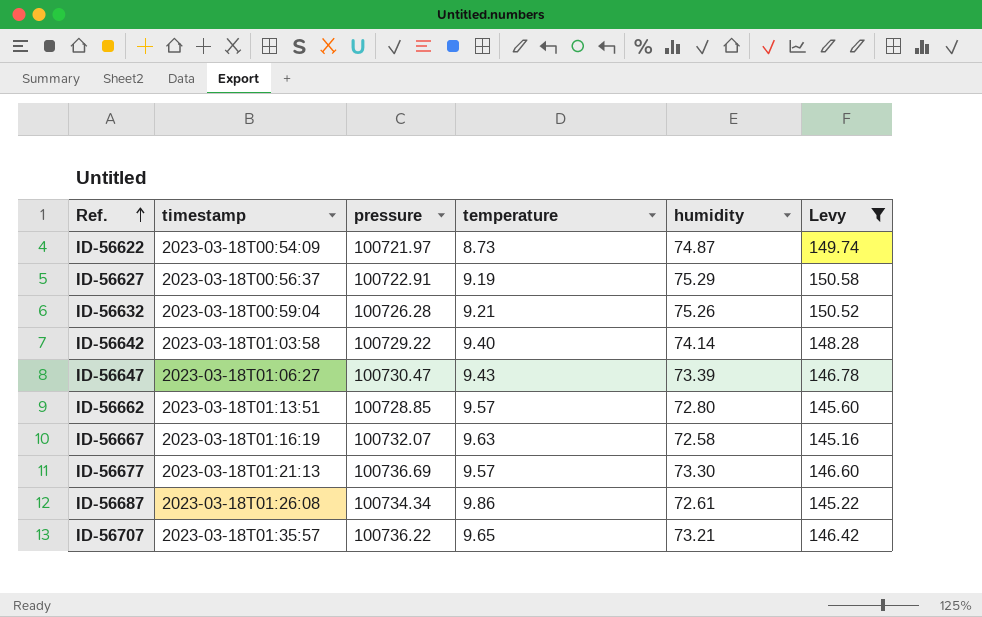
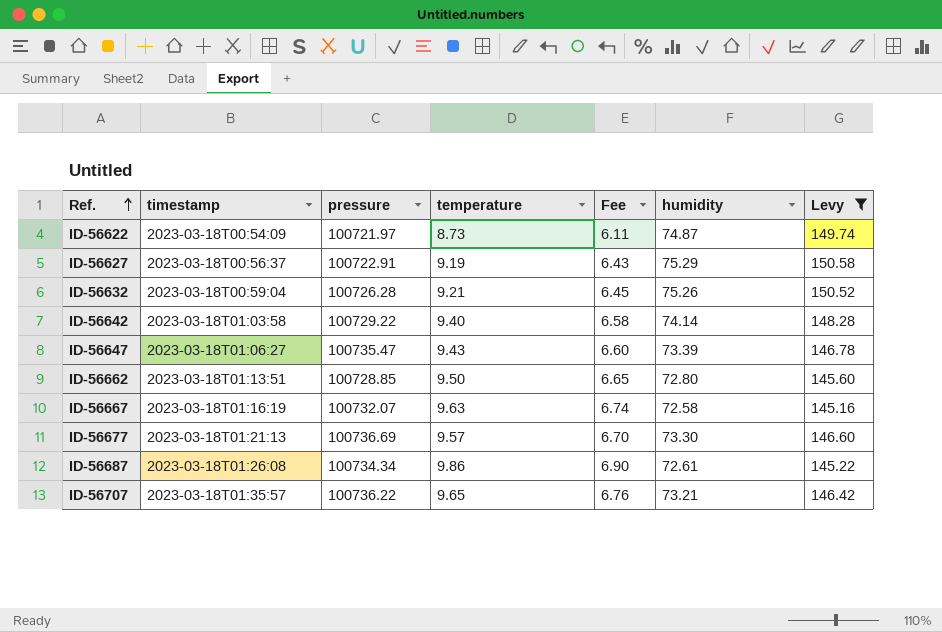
column Fee | formula: none -> [temperature] * 0.7
ID-56647 | pressure: 100730.47 -> 100735.47
ID-56662 | temperature: 9.57 -> 9.50

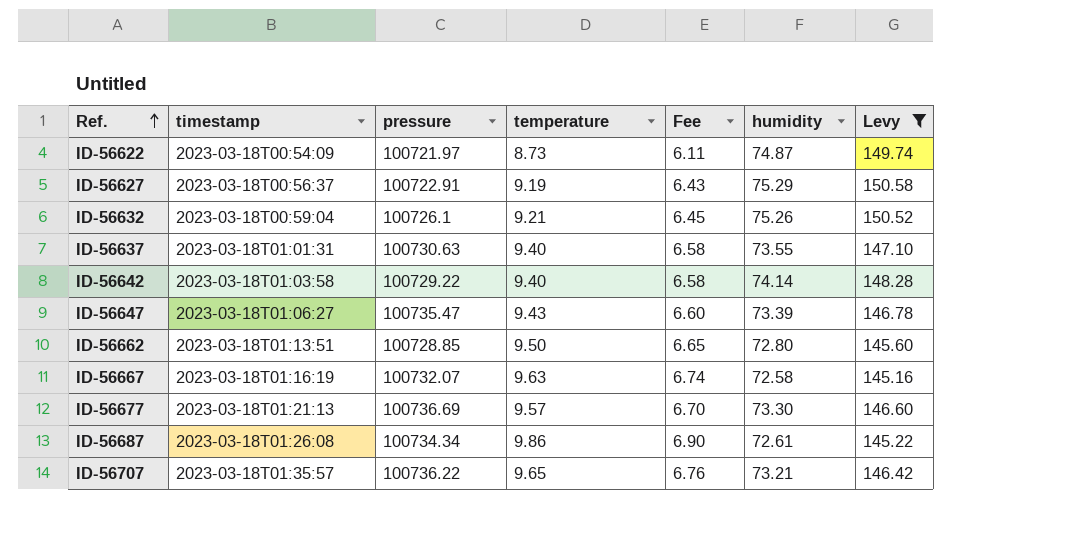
ID-56632 | pressure: 100726.28 -> 100726.1
row ID-56637: none -> 2023-03-18T01:01:31 | 100730.63 | 9.40 | 6.58 | 73.55 | 147.10

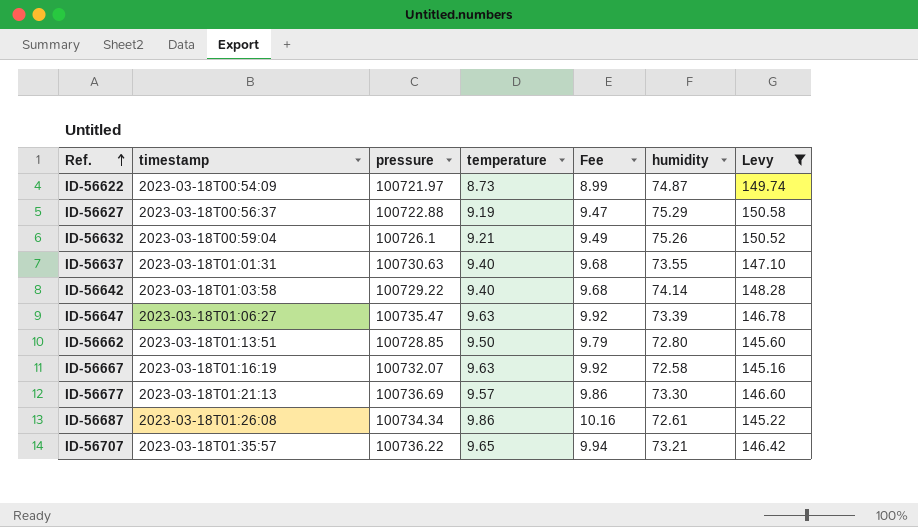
column Fee | formula: [temperature] * 0.7 -> [temperature] * 1.03
ID-56627 | pressure: 100722.91 -> 100722.88
ID-56647 | temperature: 9.43 -> 9.63

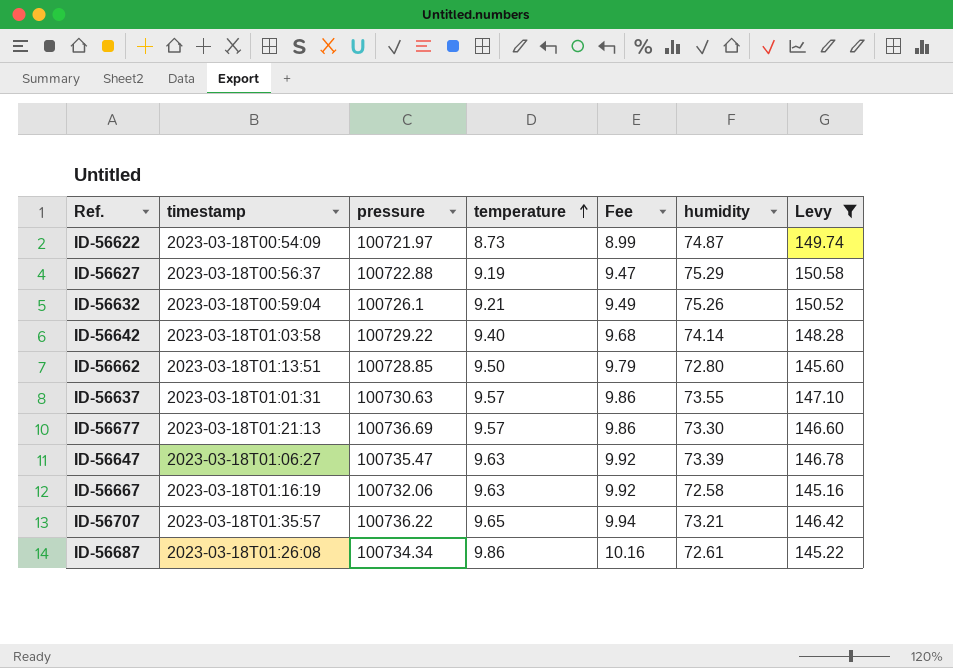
row order: Ref. ascending -> temperature ascending
ID-56637 | temperature: 9.40 -> 9.57
ID-56637 | Fee: 9.68 -> 9.86
ID-56667 | pressure: 100732.07 -> 100732.06

